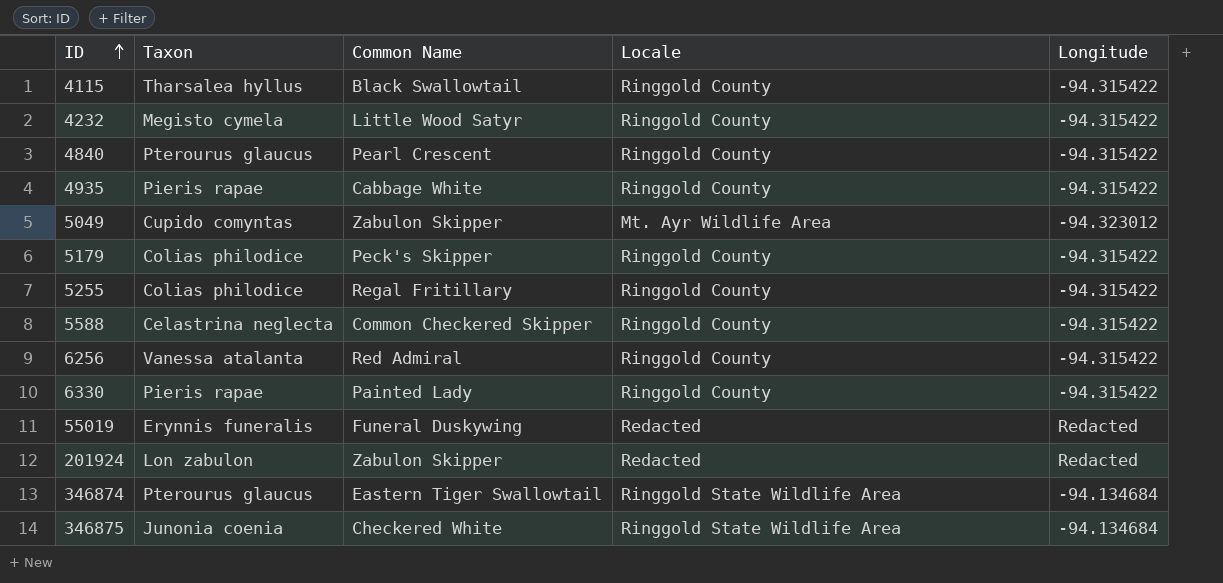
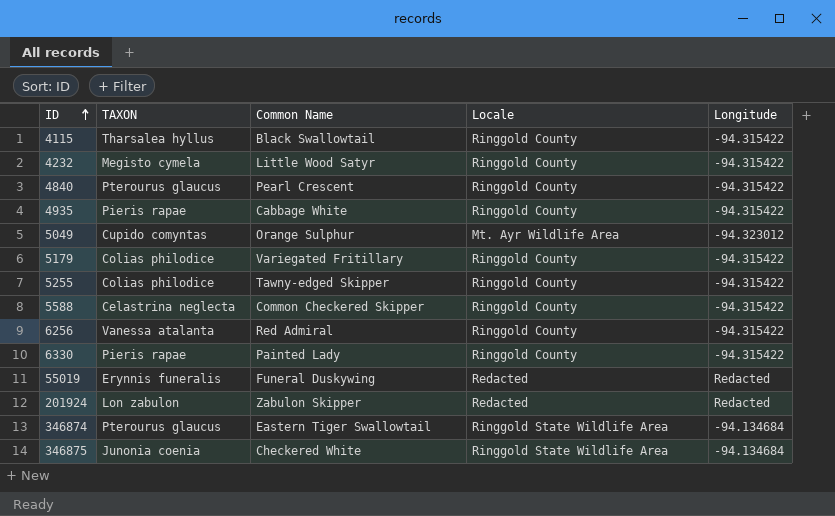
column name: Taxon -> TAXON
5049 | Common Name: Zabulon Skipper -> Orange Sulphur
5179 | Common Name: Peck's Skipper -> Variegated Fritillary
5255 | Common Name: Regal Fritillary -> Tawny-edged Skipper

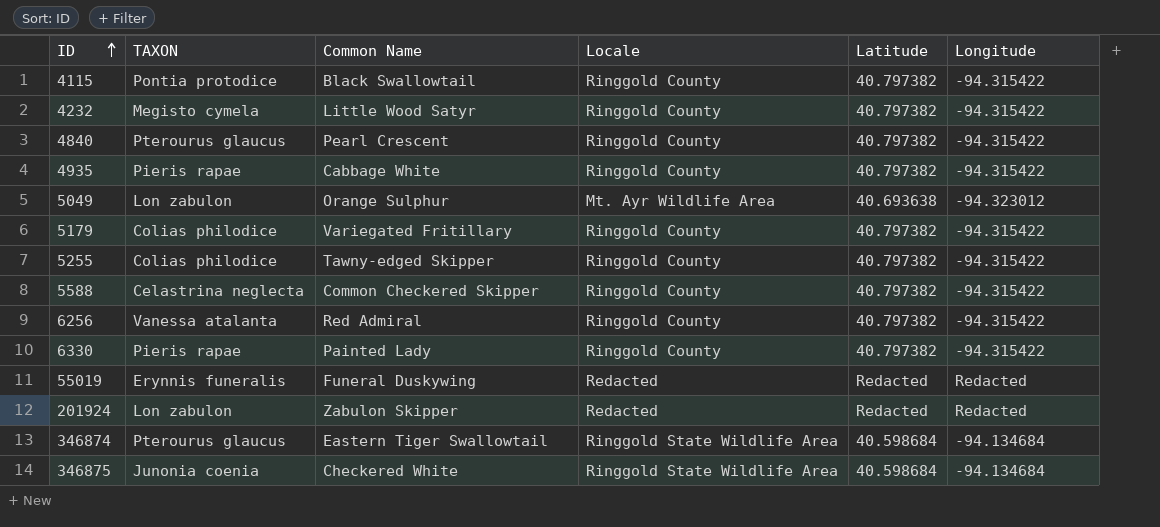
column Latitude | position: none -> 5
4115 | TAXON: Tharsalea hyllus -> Pontia protodice
5049 | TAXON: Cupido comyntas -> Lon zabulon

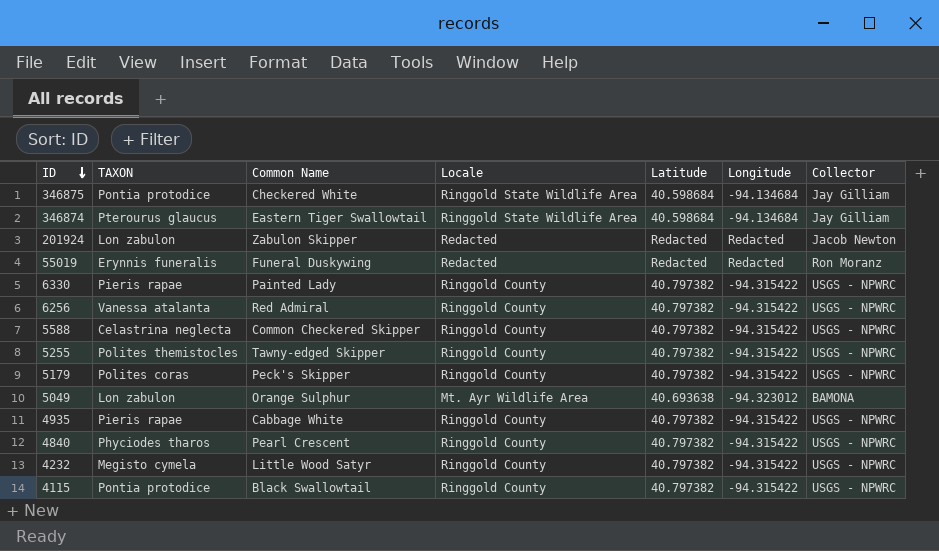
row order: ID ascending -> ID descending
column Collector | position: none -> 7
346875 | TAXON: Junonia coenia -> Pontia protodice
5255 | TAXON: Colias philodice -> Polites themistocles
5179 | TAXON: Colias philodice -> Polites coras
5179 | Common Name: Variegated Fritillary -> Peck's Skipper
4840 | TAXON: Pterourus glaucus -> Phyciodes tharos

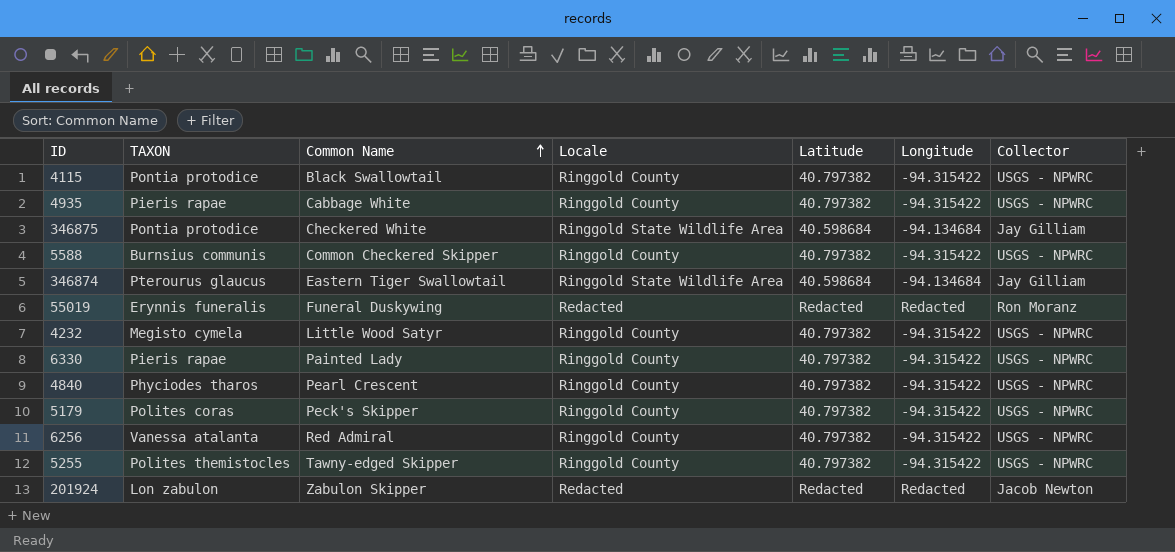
row order: ID descending -> Common Name ascending
row 5049: Lon zabulon | Orange Sulphur | Mt. Ayr Wildlife Area | 40.693638 | -94.323012 | BAMONA -> none
5588 | TAXON: Celastrina neglecta -> Burnsius communis

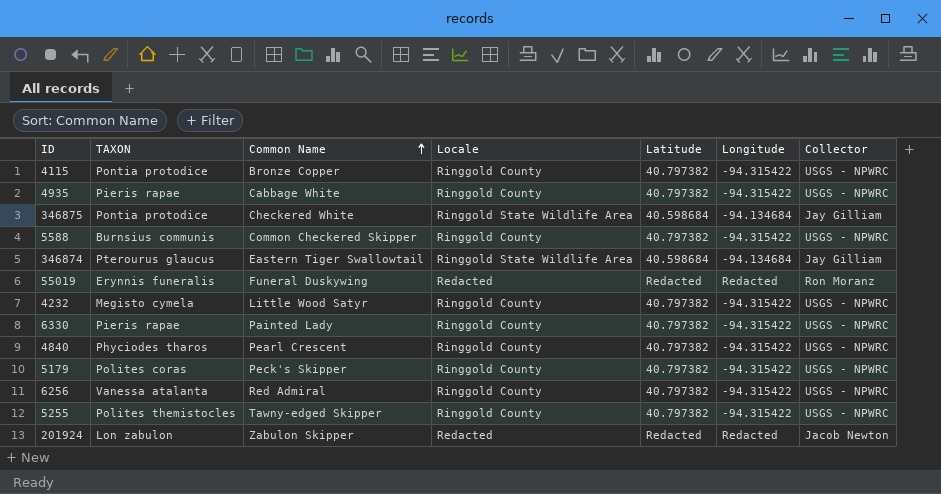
4115 | Common Name: Black Swallowtail -> Bronze Copper

